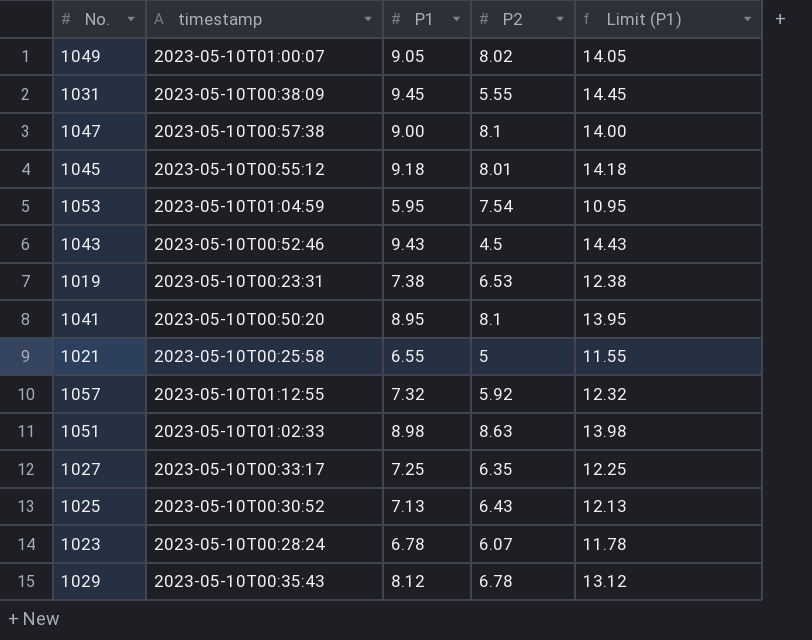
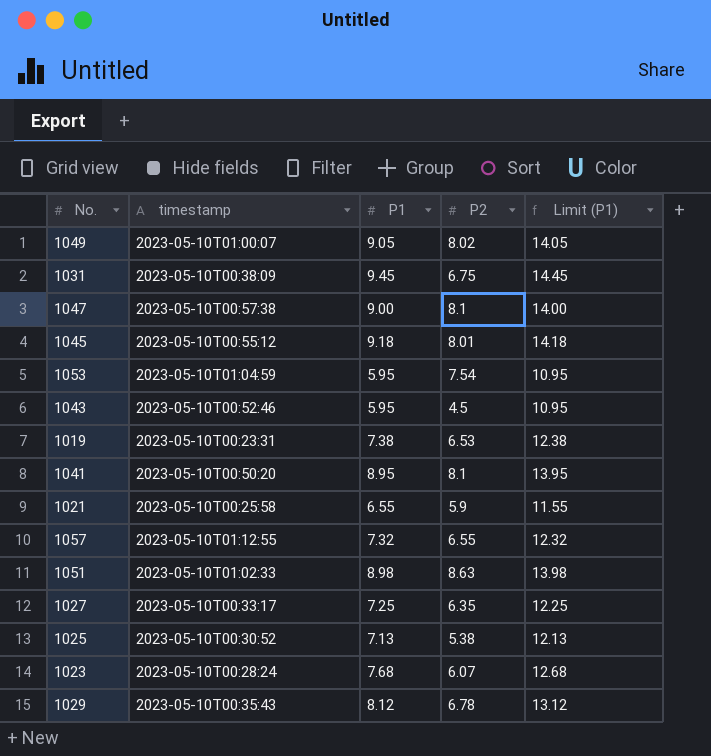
1031 | P2: 5.55 -> 6.75
1043 | P1: 9.43 -> 5.95
1043 | Limit (P1): 14.43 -> 10.95
1021 | P2: 5 -> 5.9
1057 | P2: 5.92 -> 6.55
1025 | P2: 6.43 -> 5.38
1023 | P1: 6.78 -> 7.68
1023 | Limit (P1): 11.78 -> 12.68

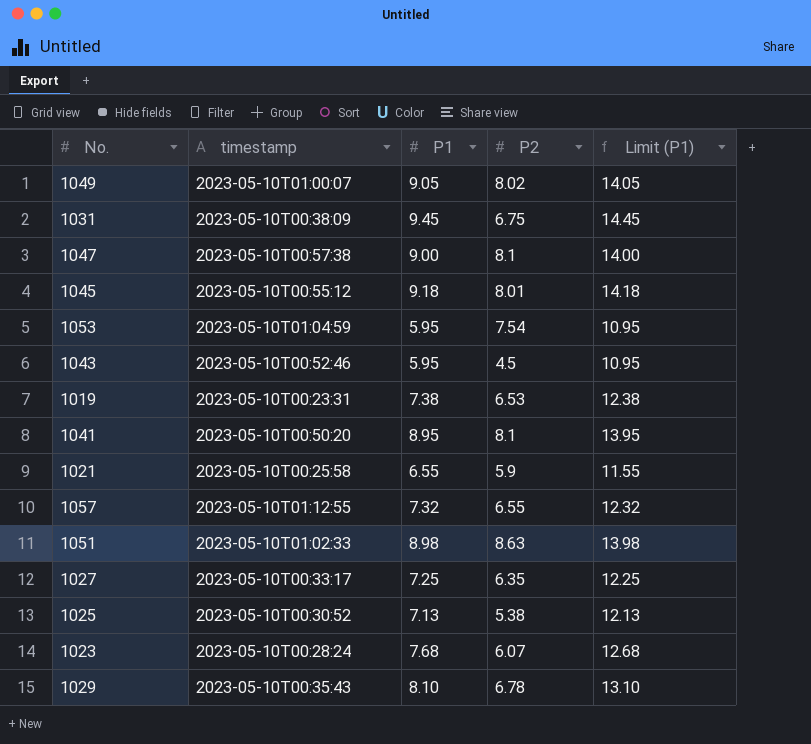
1029 | P1: 8.12 -> 8.10
1029 | Limit (P1): 13.12 -> 13.10

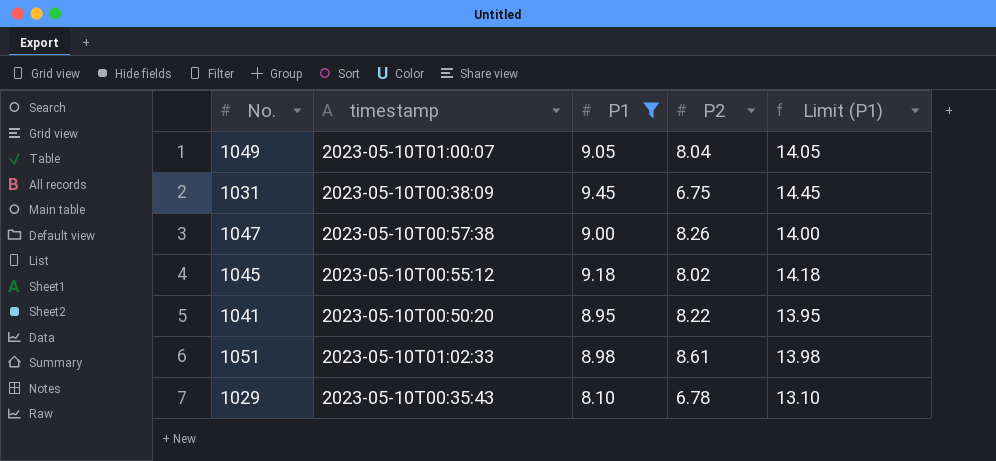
filter: none -> P1 >= 8.10
1049 | P2: 8.02 -> 8.04
1047 | P2: 8.1 -> 8.26
1045 | P2: 8.01 -> 8.02
1041 | P2: 8.1 -> 8.22
1051 | P2: 8.63 -> 8.61

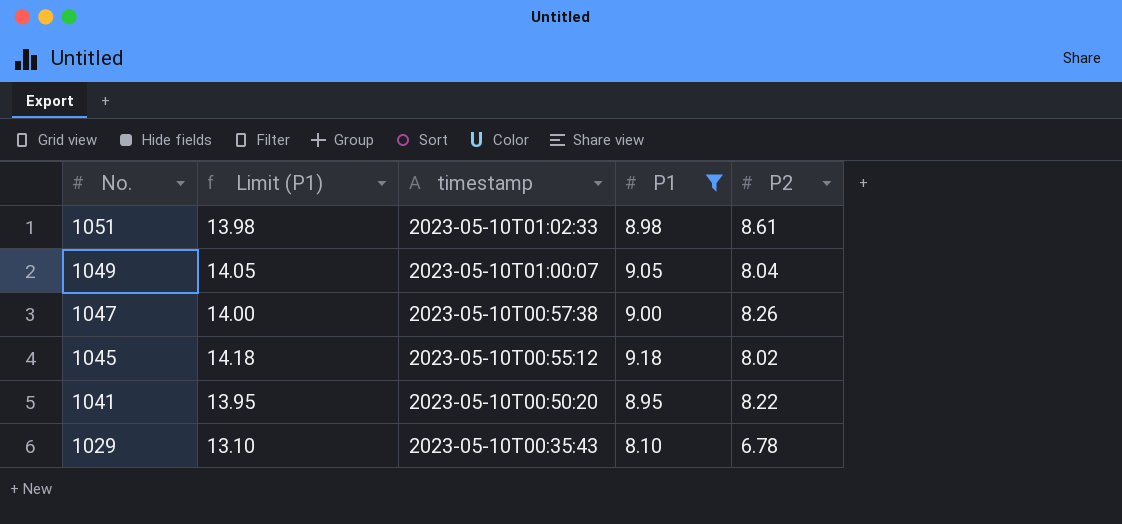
row order: none -> No. descending
column Limit (P1) | position: 5 -> 2
row 1031: 2023-05-10T00:38:09 | 9.45 | 6.75 | 14.45 -> none

